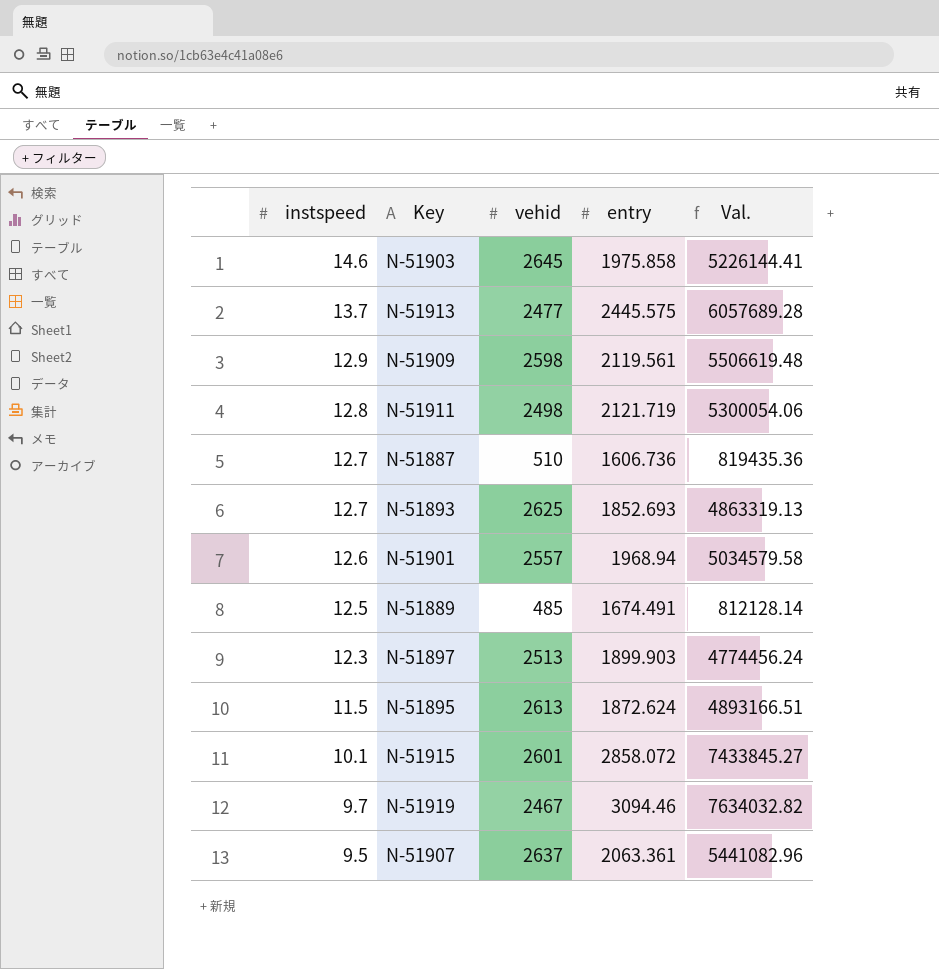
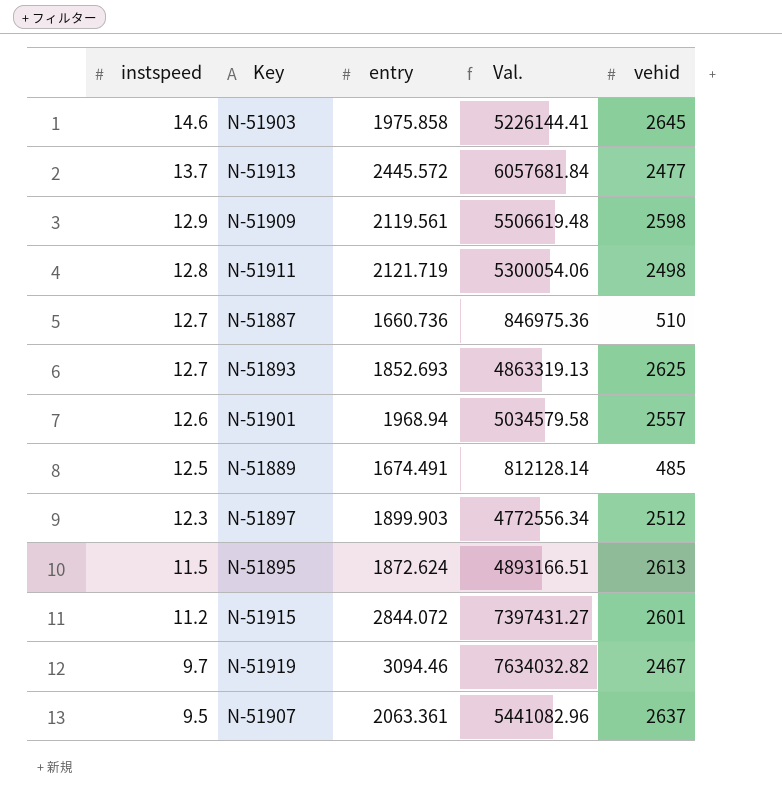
column vehid | position: 3 -> 5
N-51913 | entry: 2445.575 -> 2445.572
N-51913 | Val.: 6057689.28 -> 6057681.84
N-51887 | entry: 1606.736 -> 1660.736
N-51887 | Val.: 819435.36 -> 846975.36
N-51897 | Val.: 4774456.24 -> 4772556.34
N-51897 | vehid: 2513 -> 2512
N-51915 | instspeed: 10.1 -> 11.2
N-51915 | entry: 2858.072 -> 2844.072
N-51915 | Val.: 7433845.27 -> 7397431.27

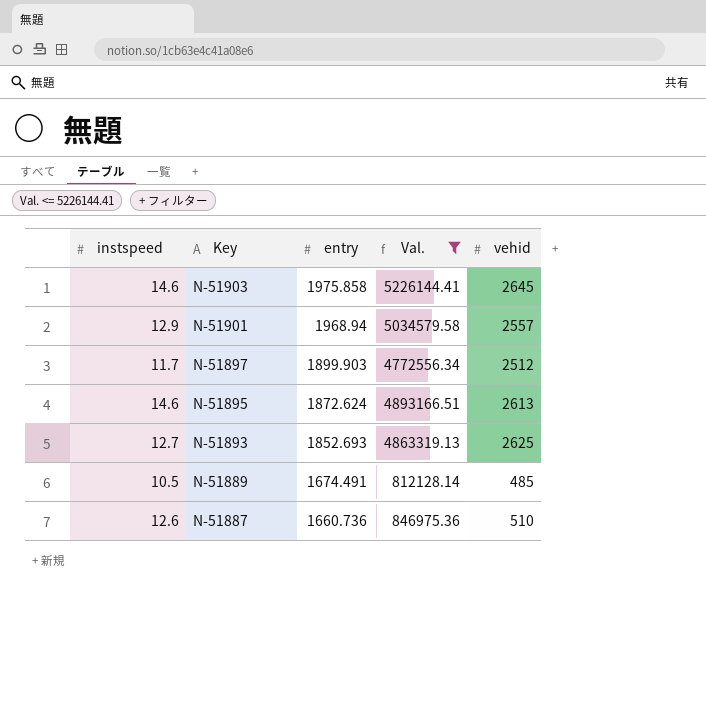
filter: none -> Val. <= 5226144.41
row order: instspeed descending -> Key descending
N-51901 | instspeed: 12.6 -> 12.9
N-51897 | instspeed: 12.3 -> 11.7
N-51895 | instspeed: 11.5 -> 14.6
N-51889 | instspeed: 12.5 -> 10.5
N-51887 | instspeed: 12.7 -> 12.6

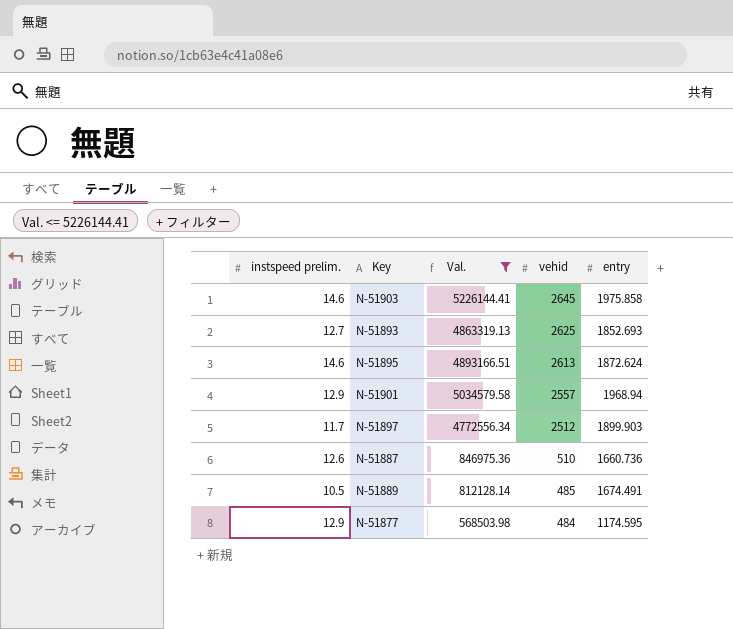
row order: Key descending -> vehid descending
column name: instspeed -> instspeed prelim.
column entry | position: 3 -> 5
row N-51877: none -> 12.9 | 568503.98 | 484 | 1174.595

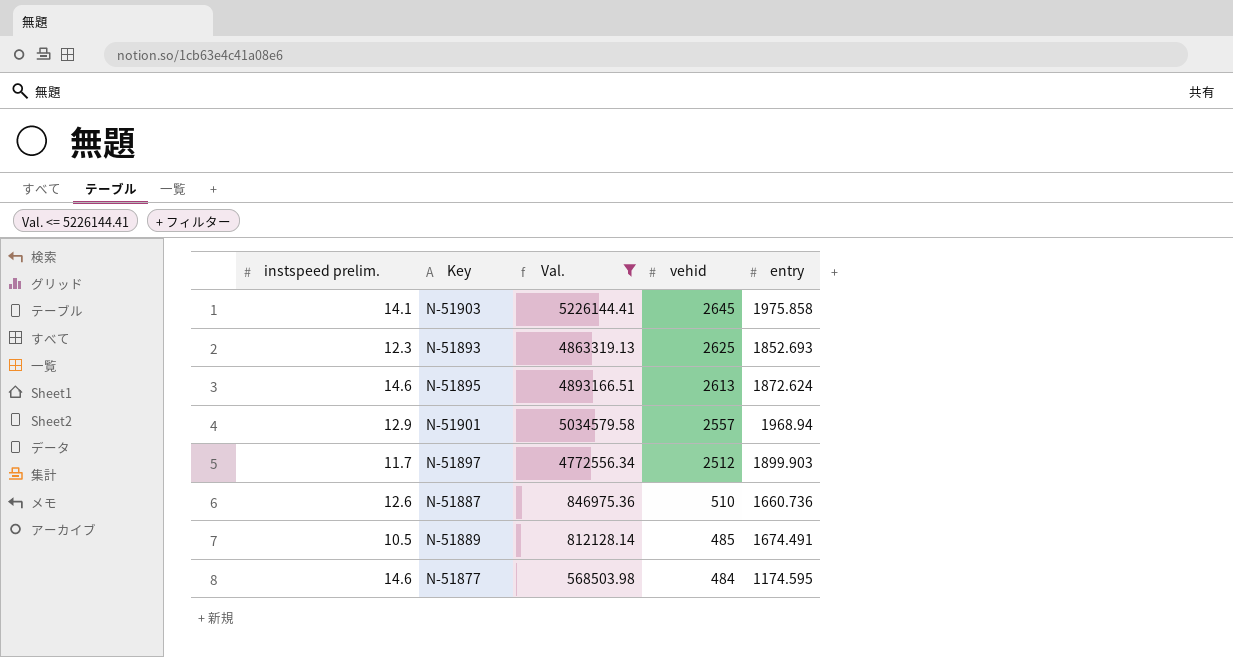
N-51903 | instspeed prelim.: 14.6 -> 14.1
N-51893 | instspeed prelim.: 12.7 -> 12.3
N-51877 | instspeed prelim.: 12.9 -> 14.6

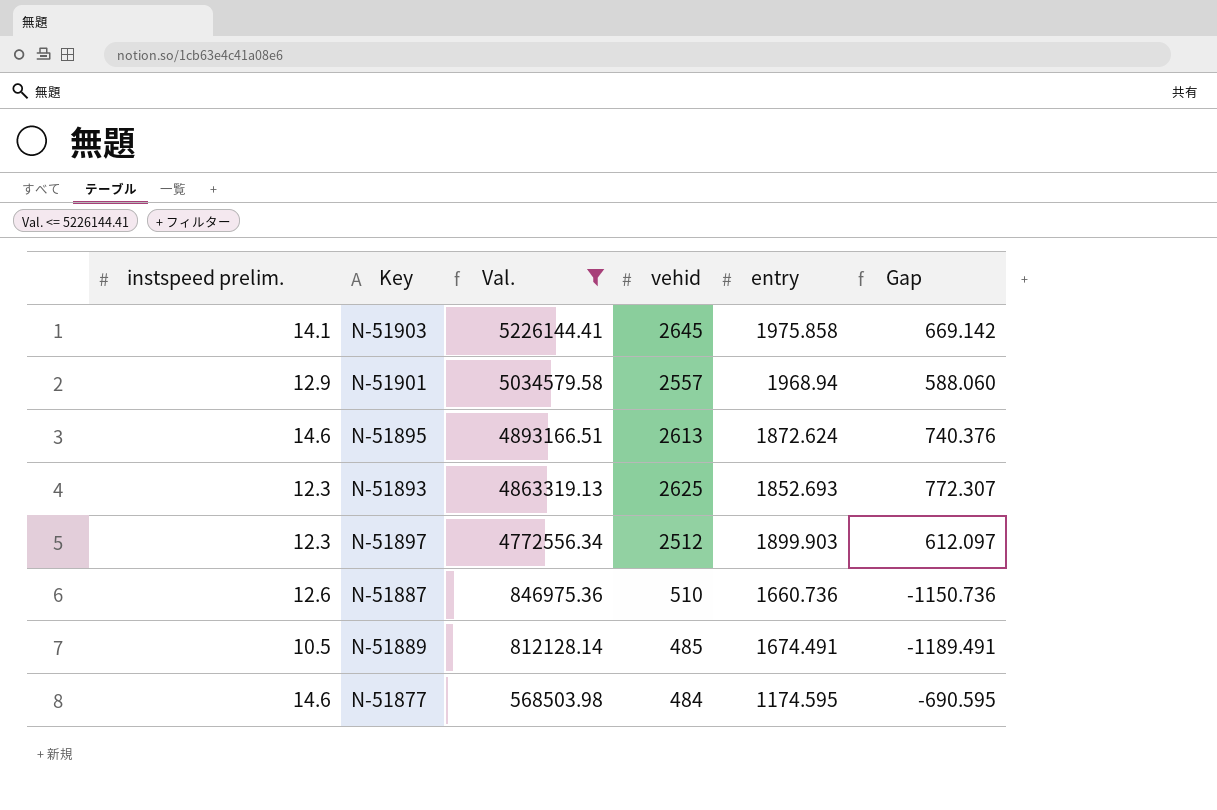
row order: vehid descending -> Val. descending
column Gap | formula: none -> [vehid] - [entry]
N-51897 | instspeed prelim.: 11.7 -> 12.3

